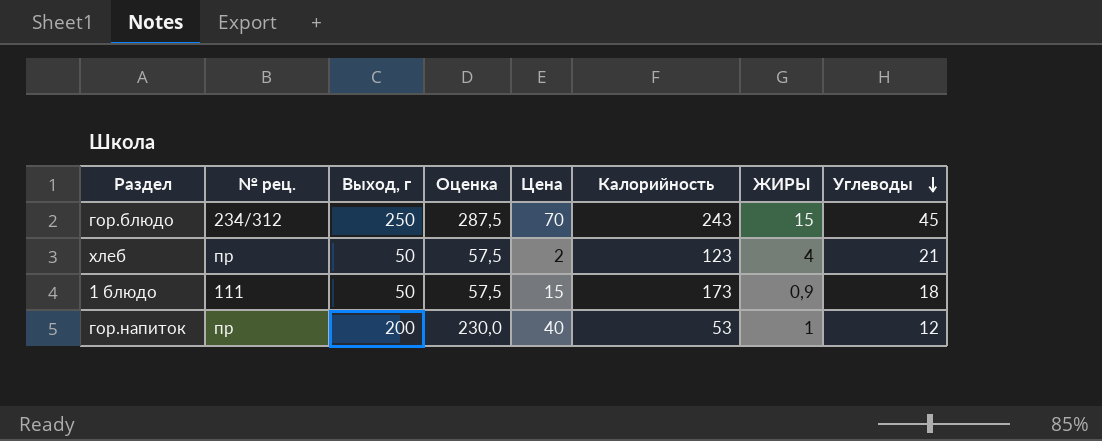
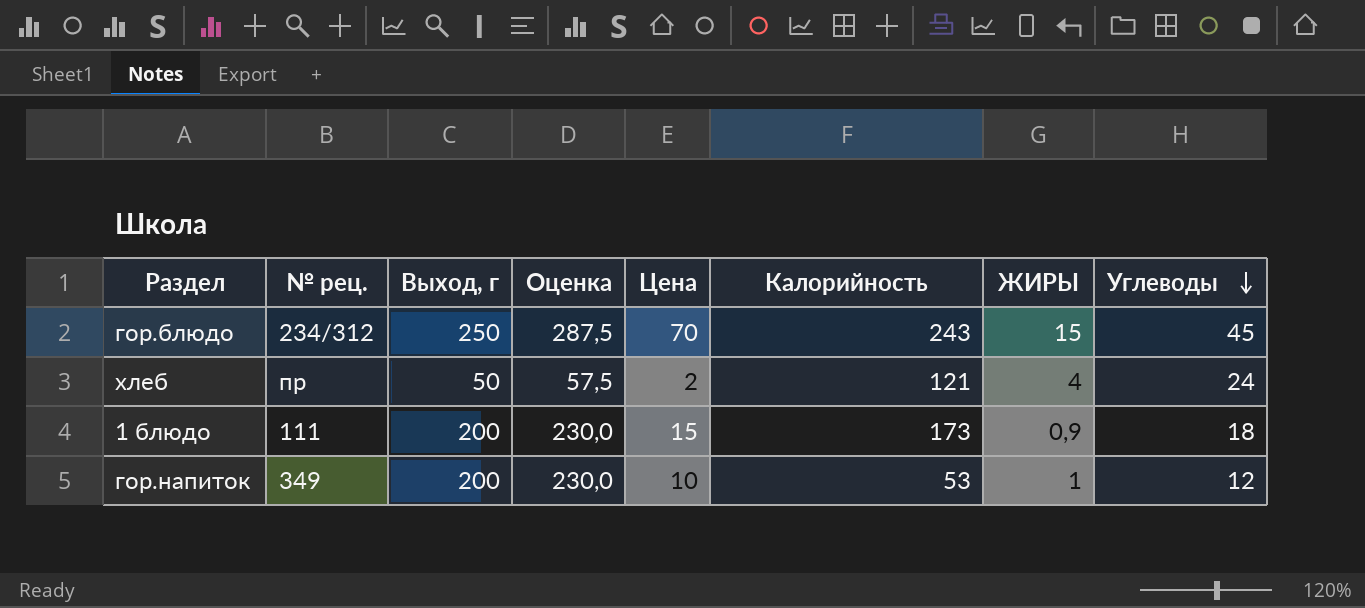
хлеб | Калорийность: 123 -> 121
хлеб | Углеводы: 21 -> 24
1 блюдо | Выход, г: 50 -> 200
1 блюдо | Оценка: 57,5 -> 230,0
гор.напиток | № рец.: пр -> 349
гор.напиток | Цена: 40 -> 10

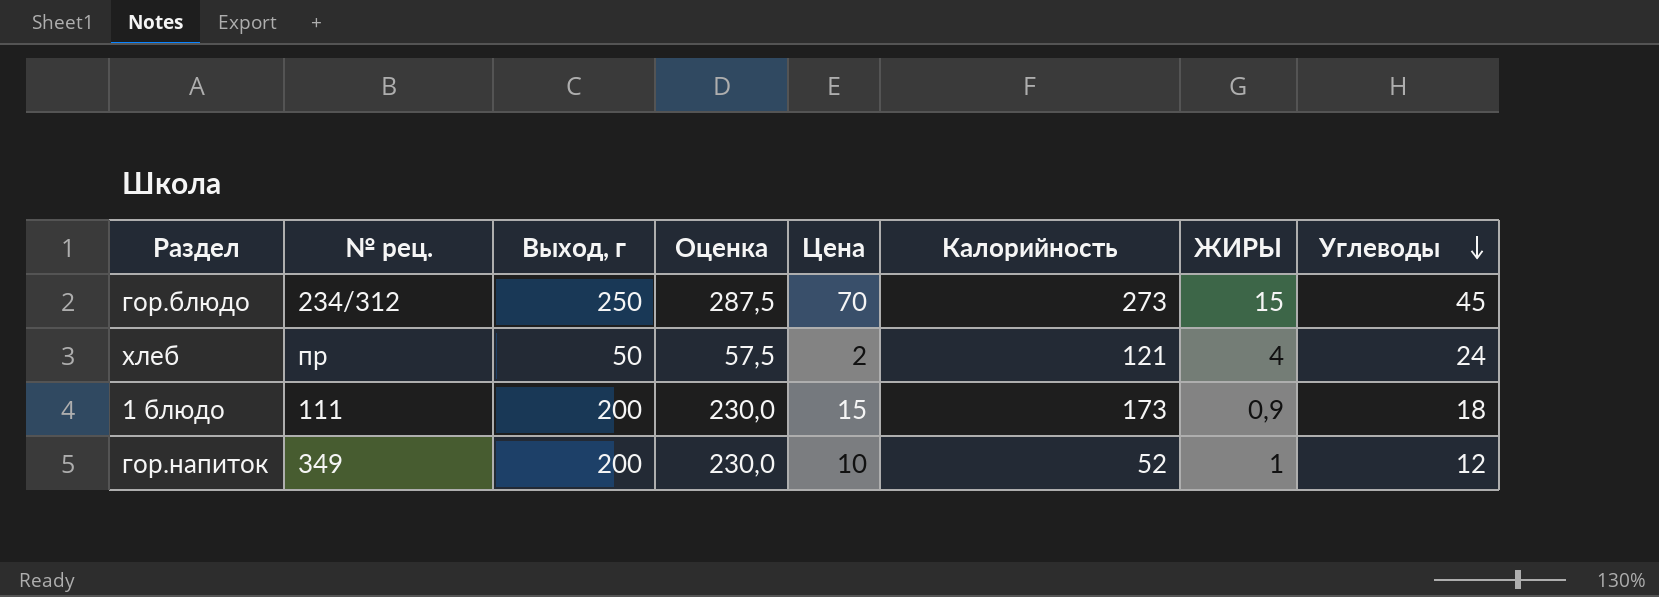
гор.блюдо | Калорийность: 243 -> 273
гор.напиток | Калорийность: 53 -> 52

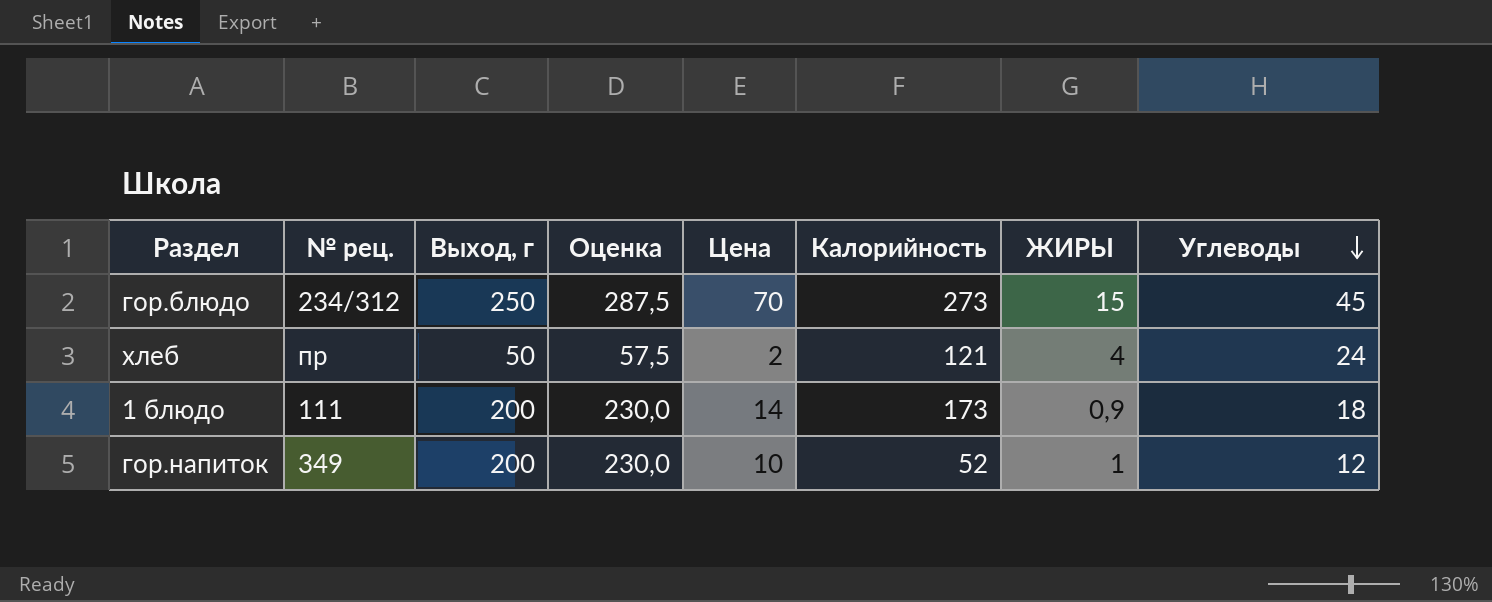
1 блюдо | Цена: 15 -> 14

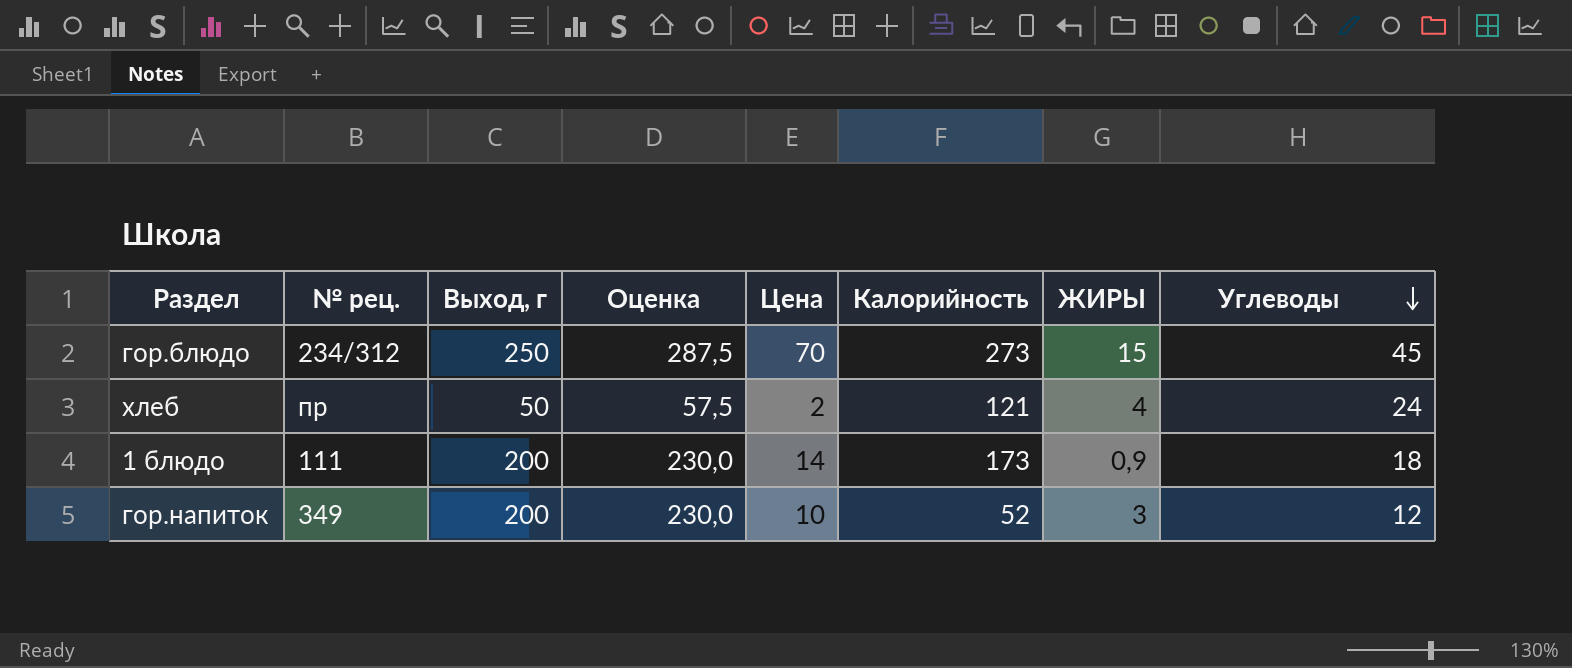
гор.напиток | ЖИРЫ: 1 -> 3

